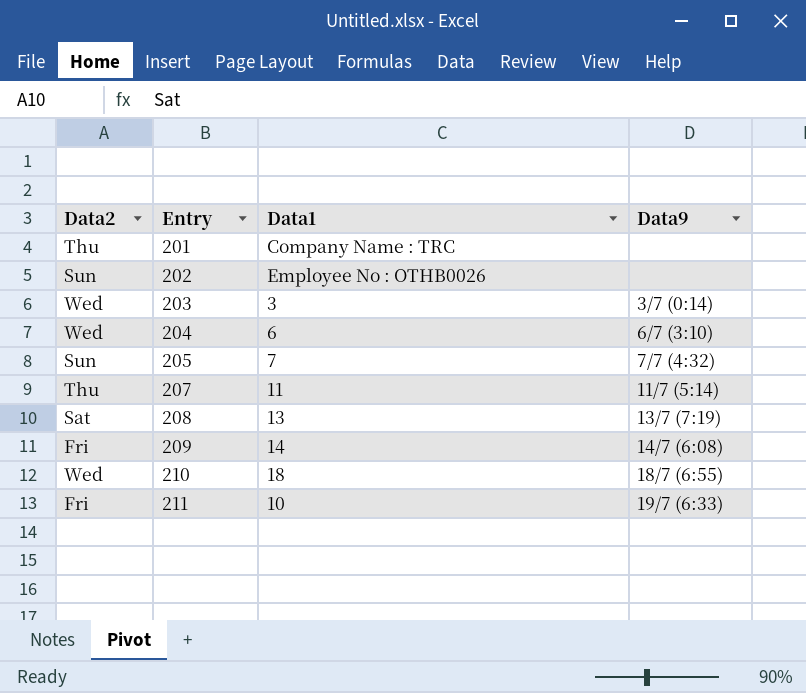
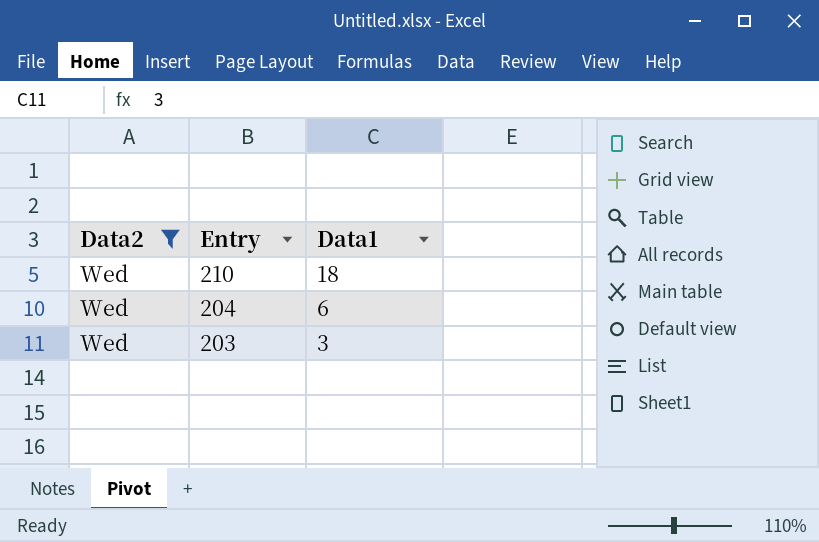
filter: none -> Data2 = Wed
row order: Entry ascending -> Entry descending
column Data9 | position: 4 -> none

